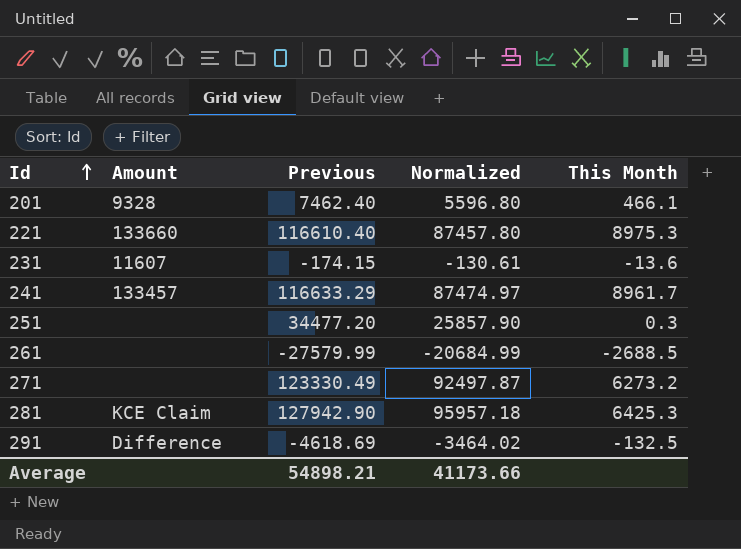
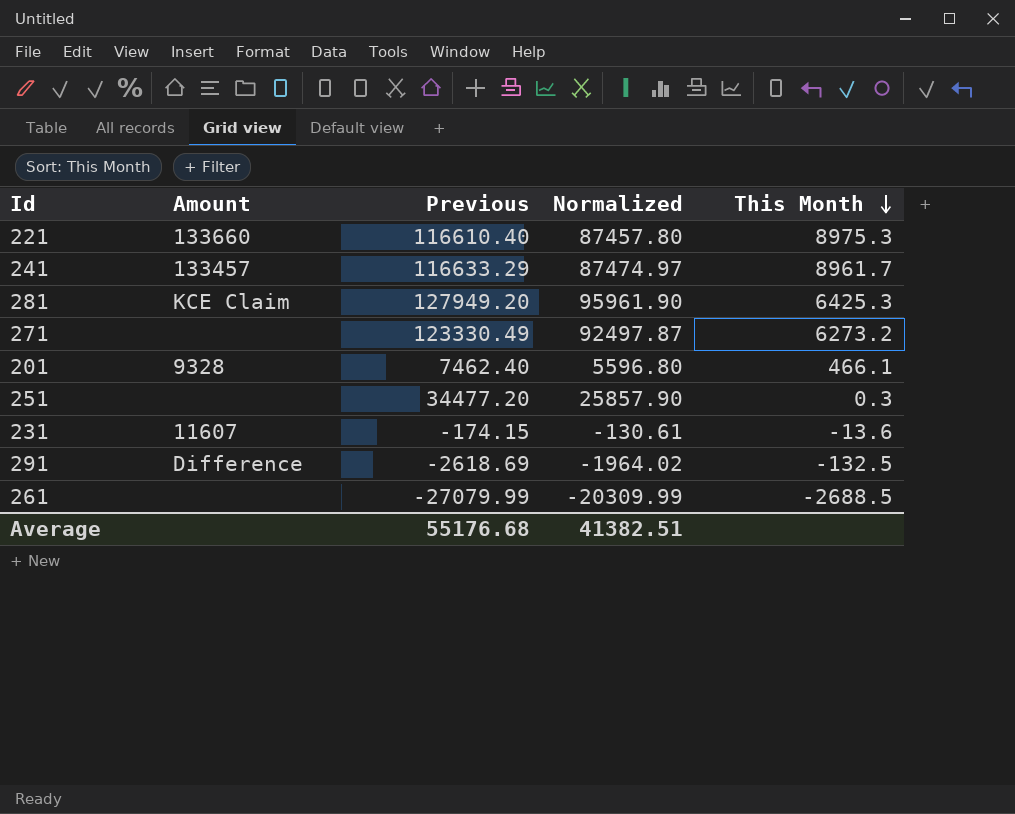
row order: Id ascending -> This Month descending
281 | Previous: 127942.90 -> 127949.20
281 | Normalized: 95957.18 -> 95961.90
291 | Previous: -4618.69 -> -2618.69
291 | Normalized: -3464.02 -> -1964.02
261 | Previous: -27579.99 -> -27079.99
261 | Normalized: -20684.99 -> -20309.99
Average | Previous: 54898.21 -> 55176.68
Average | Normalized: 41173.66 -> 41382.51

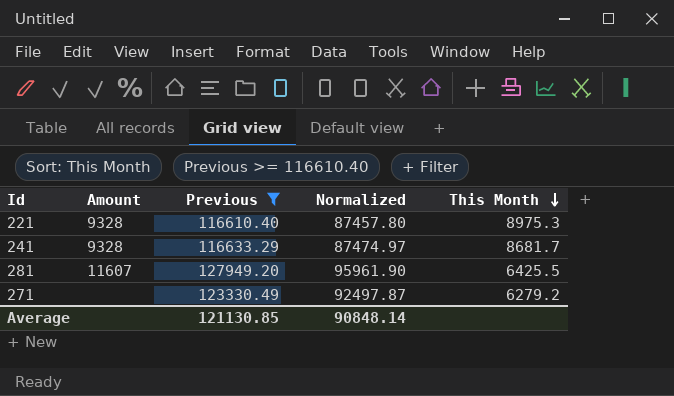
filter: none -> Previous >= 116610.40
221 | Amount: 133660 -> 9328
241 | Amount: 133457 -> 9328
241 | This Month: 8961.7 -> 8681.7
281 | Amount: KCE Claim -> 11607
281 | This Month: 6425.3 -> 6425.5
271 | This Month: 6273.2 -> 6279.2
Average | Previous: 55176.68 -> 121130.85
Average | Normalized: 41382.51 -> 90848.14

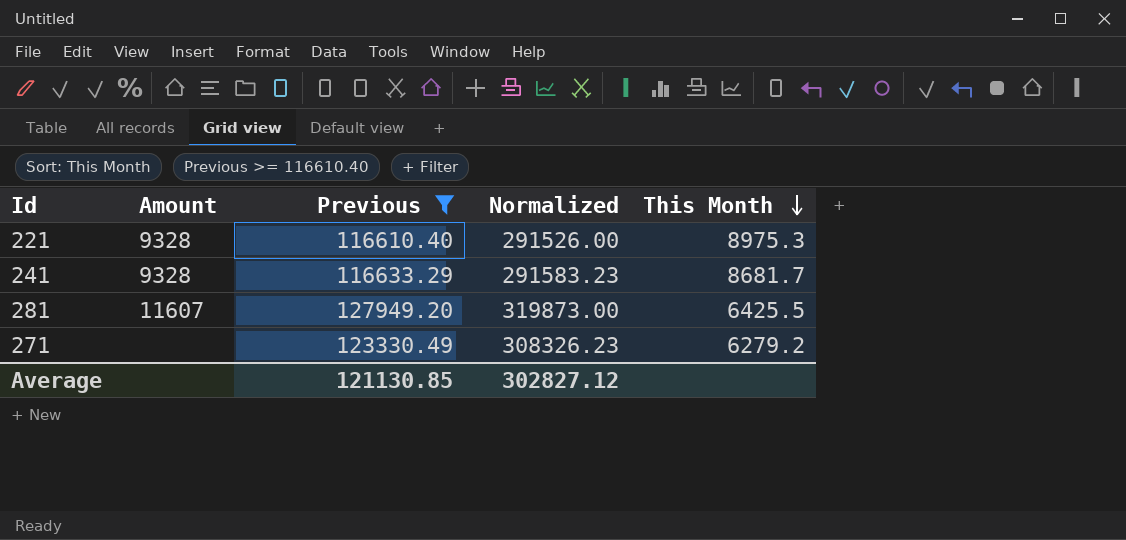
column Normalized | formula: [Previous] * 0.75 -> [Previous] * 2.5
Average | Normalized: 90848.14 -> 302827.12

